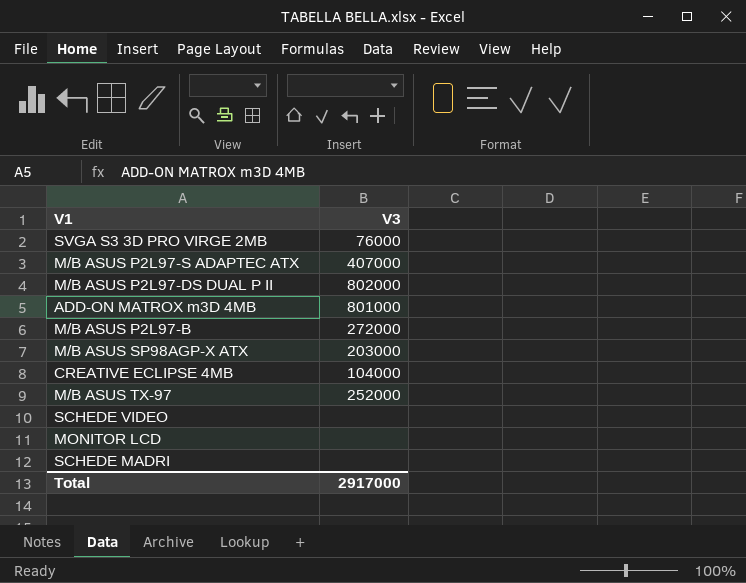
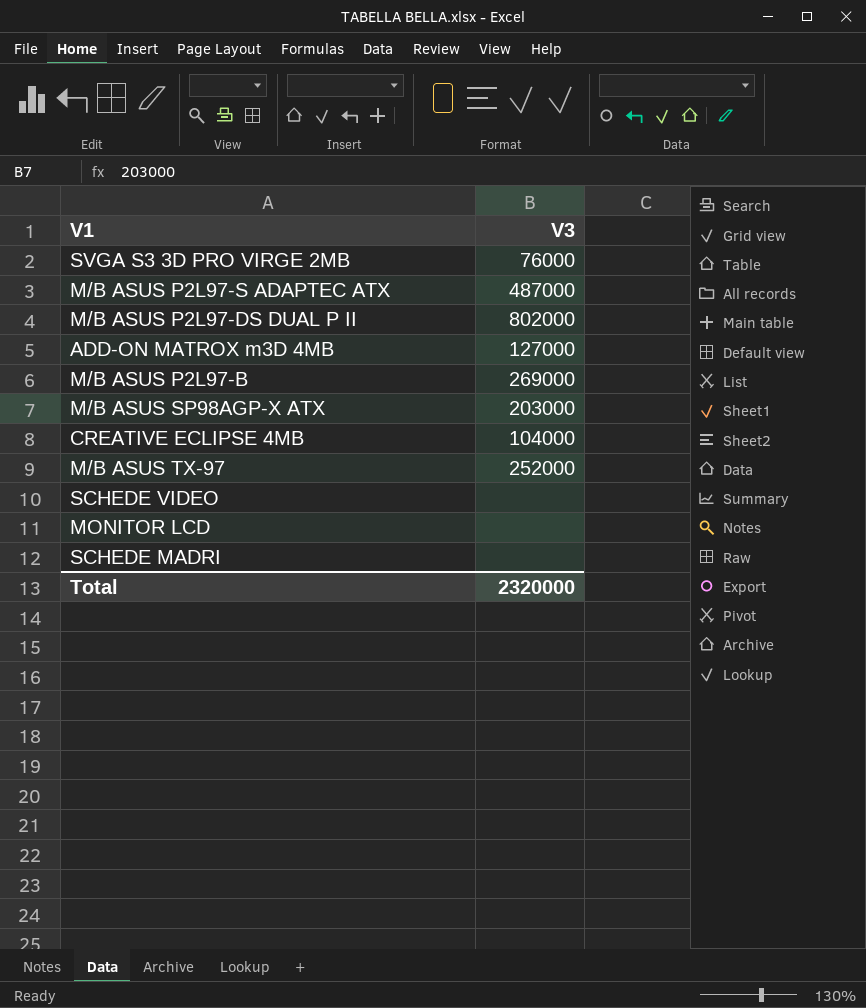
M/B ASUS P2L97-S ADAPTEC ATX | V3: 407000 -> 487000
ADD-ON MATROX m3D 4MB | V3: 801000 -> 127000
M/B ASUS P2L97-B | V3: 272000 -> 269000
Total | V3: 2917000 -> 2320000

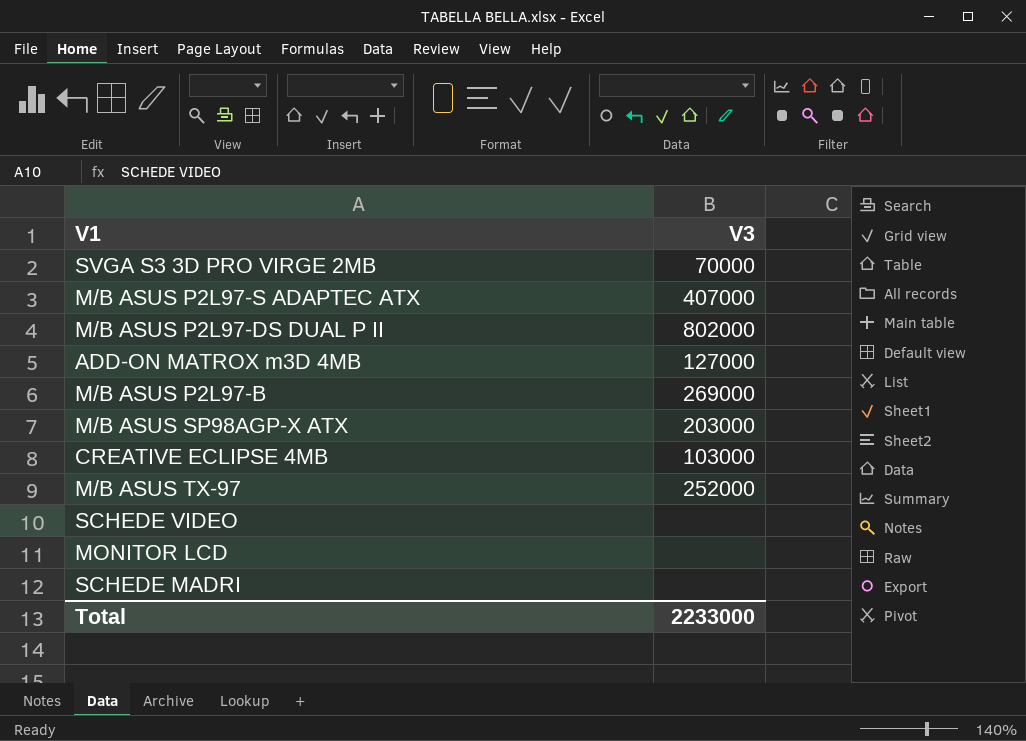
SVGA S3 3D PRO VIRGE 2MB | V3: 76000 -> 70000
M/B ASUS P2L97-S ADAPTEC ATX | V3: 487000 -> 407000
CREATIVE ECLIPSE 4MB | V3: 104000 -> 103000
Total | V3: 2320000 -> 2233000

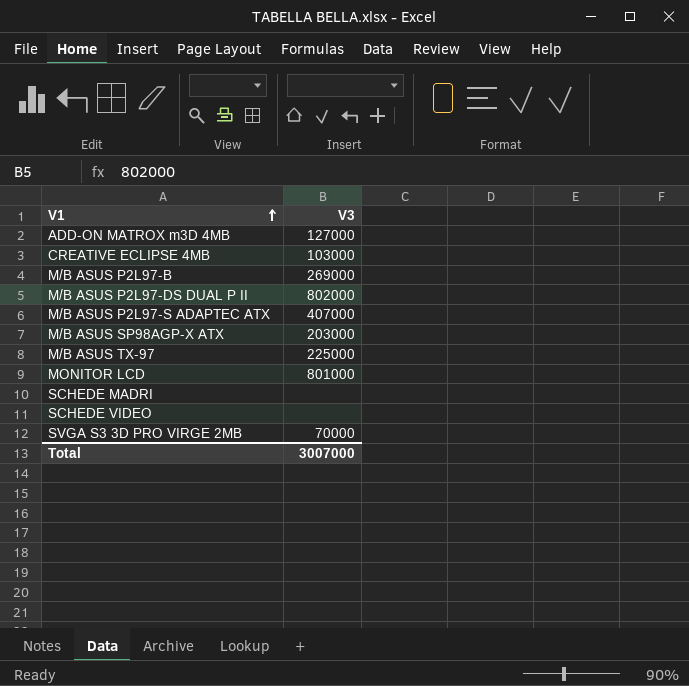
row order: none -> V1 ascending
M/B ASUS TX-97 | V3: 252000 -> 225000
MONITOR LCD | V3: none -> 801000
Total | V3: 2233000 -> 3007000

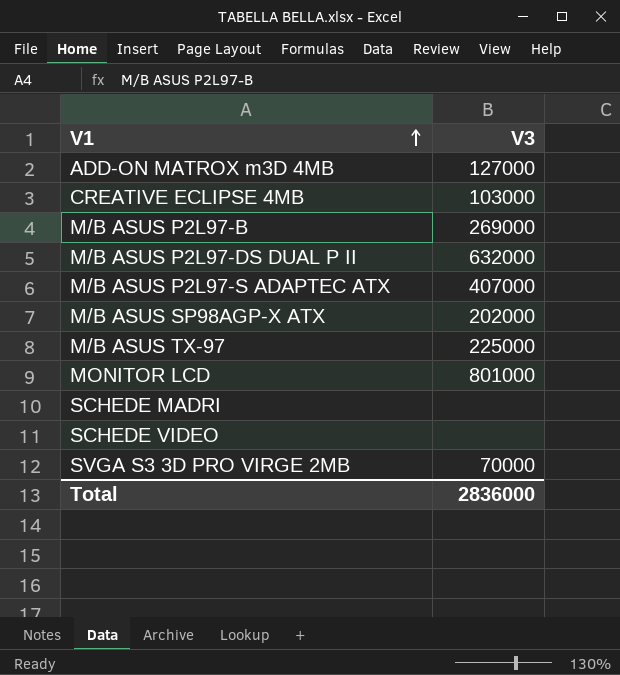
M/B ASUS P2L97-DS DUAL P II | V3: 802000 -> 632000
M/B ASUS SP98AGP-X ATX | V3: 203000 -> 202000
Total | V3: 3007000 -> 2836000

